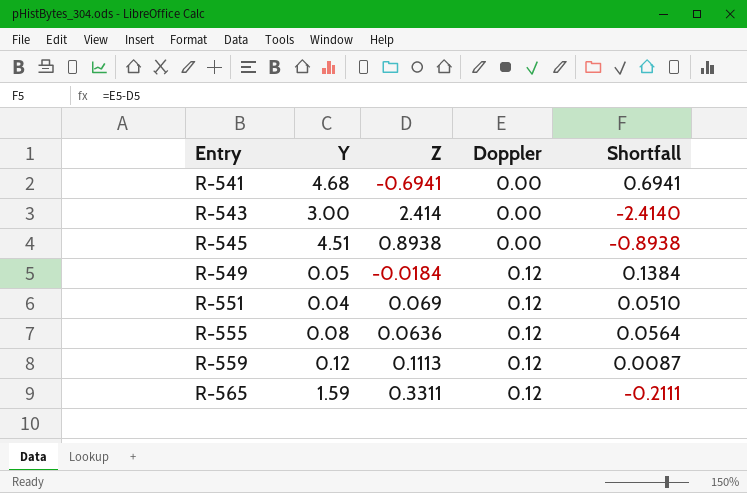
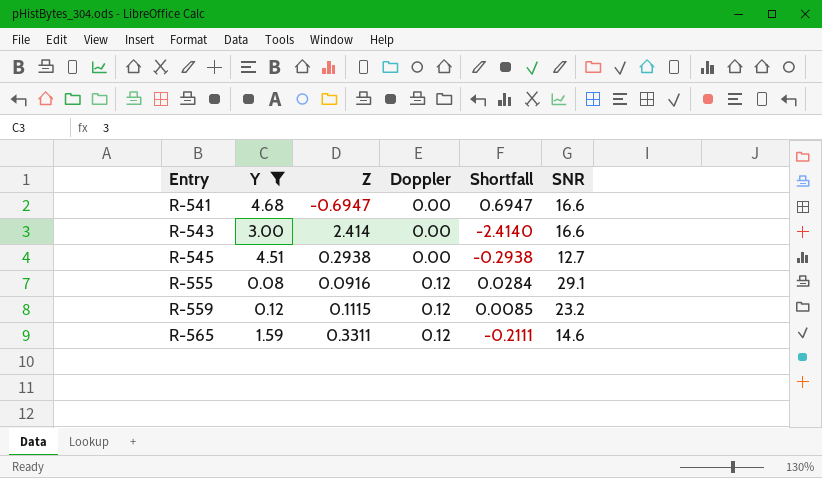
filter: none -> Y >= 0.08
column SNR | position: none -> 6
R-541 | Z: -0.6941 -> -0.6947
R-541 | Shortfall: 0.6941 -> 0.6947
R-545 | Z: 0.8938 -> 0.2938
R-545 | Shortfall: -0.8938 -> -0.2938
R-555 | Z: 0.0636 -> 0.0916
R-555 | Shortfall: 0.0564 -> 0.0284
R-559 | Z: 0.1113 -> 0.1115
R-559 | Shortfall: 0.0087 -> 0.0085

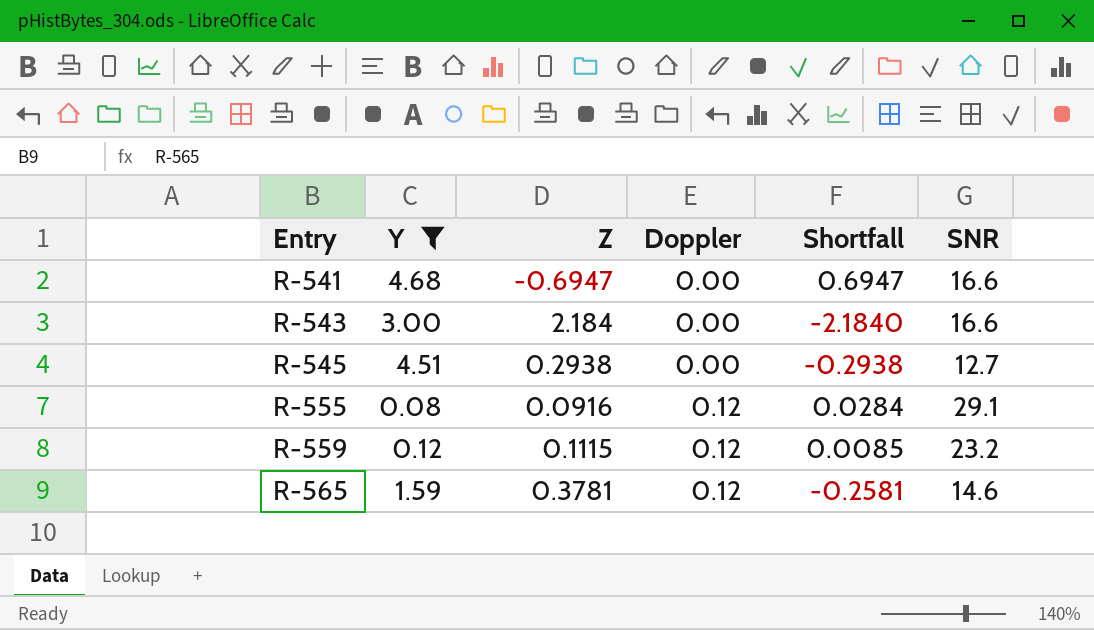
R-543 | Z: 2.414 -> 2.184
R-543 | Shortfall: -2.4140 -> -2.1840
R-565 | Z: 0.3311 -> 0.3781
R-565 | Shortfall: -0.2111 -> -0.2581

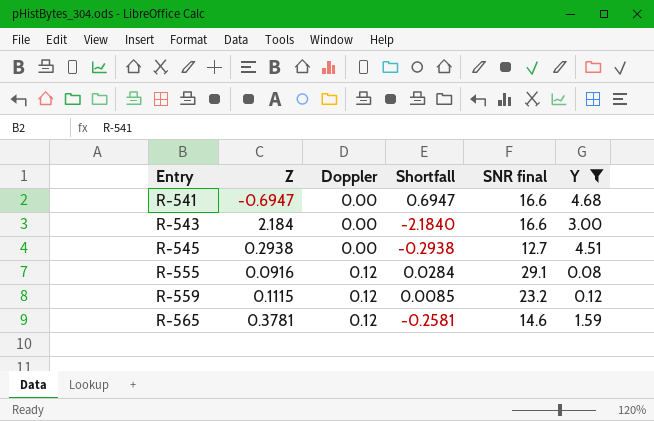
column name: SNR -> SNR final
column Y | position: 2 -> 6

